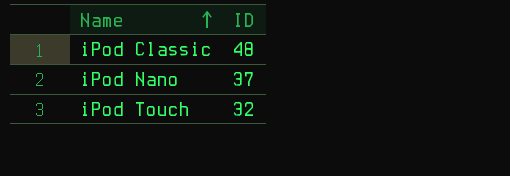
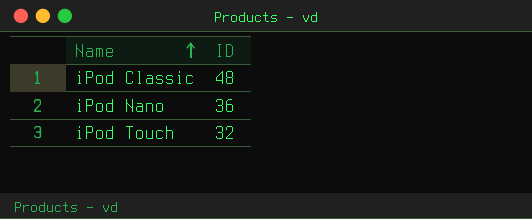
iPod Nano | ID: 37 -> 36

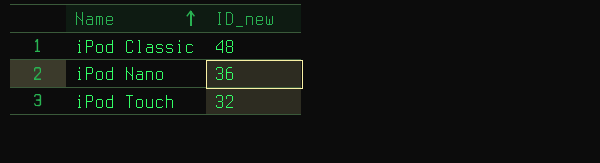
column name: ID -> ID_new

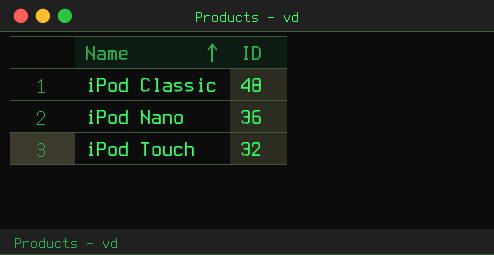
column name: ID_new -> ID

